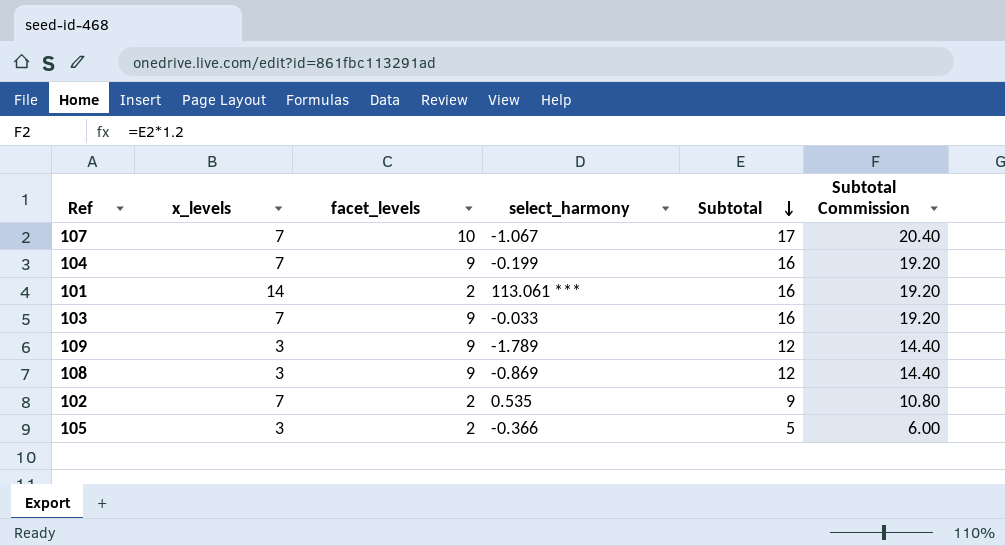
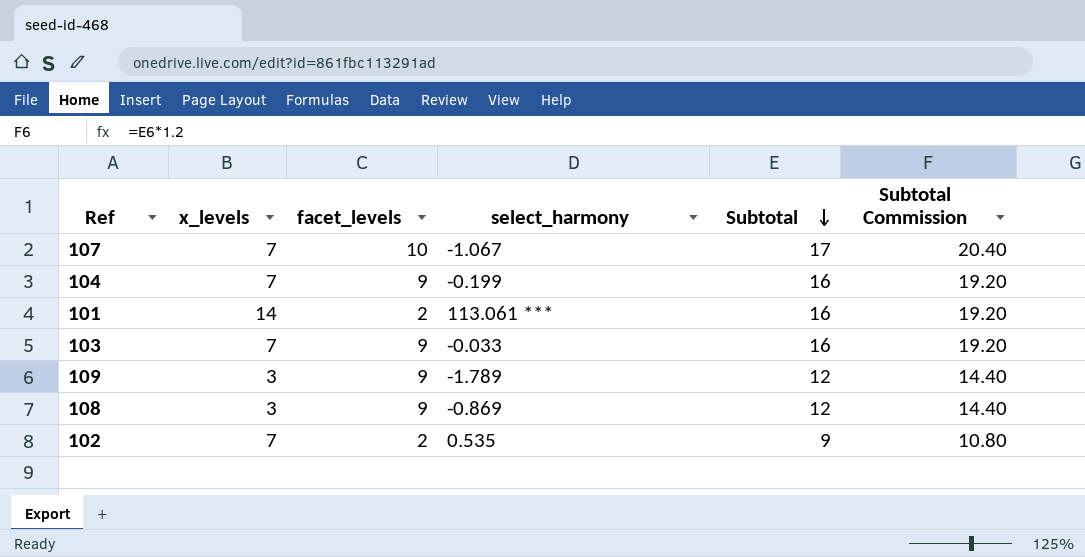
row 105: 3 | 2 | -0.366 | 5 | 6.00 -> none

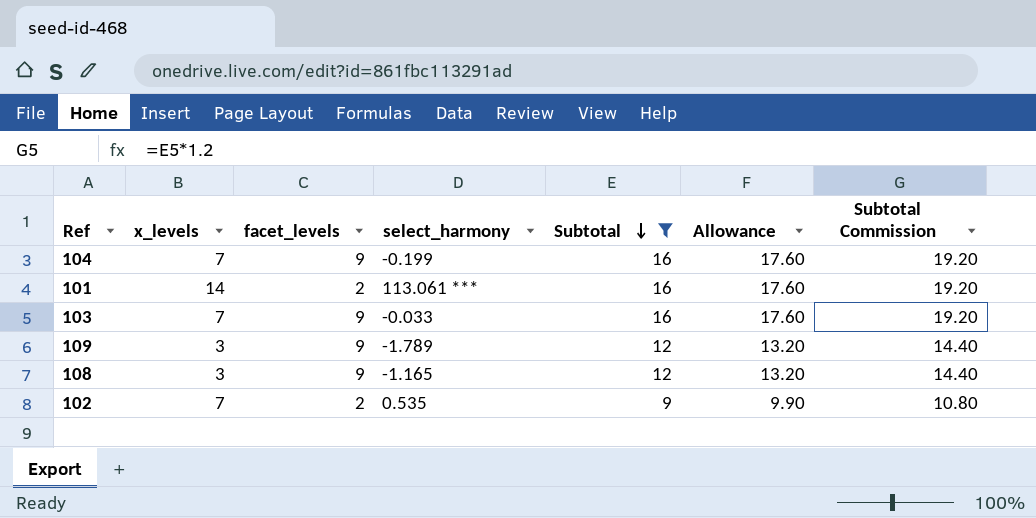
filter: none -> Subtotal != 17
column Allowance | formula: none -> [Subtotal] * 1.1
108 | select_harmony: -0.869 -> -1.165

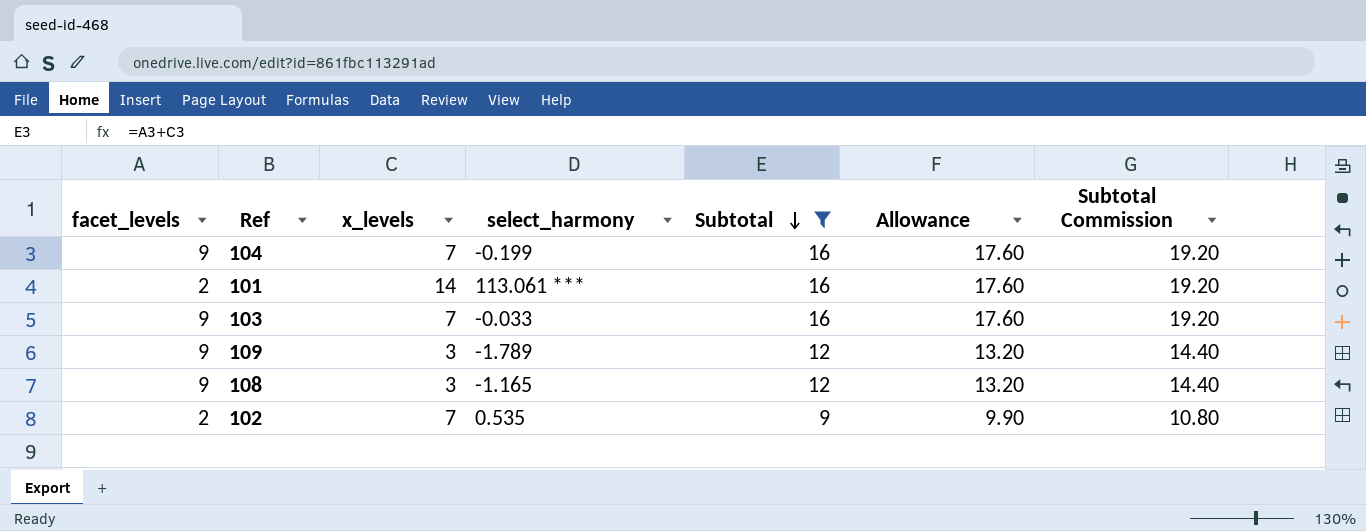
column facet_levels | position: 3 -> 1

